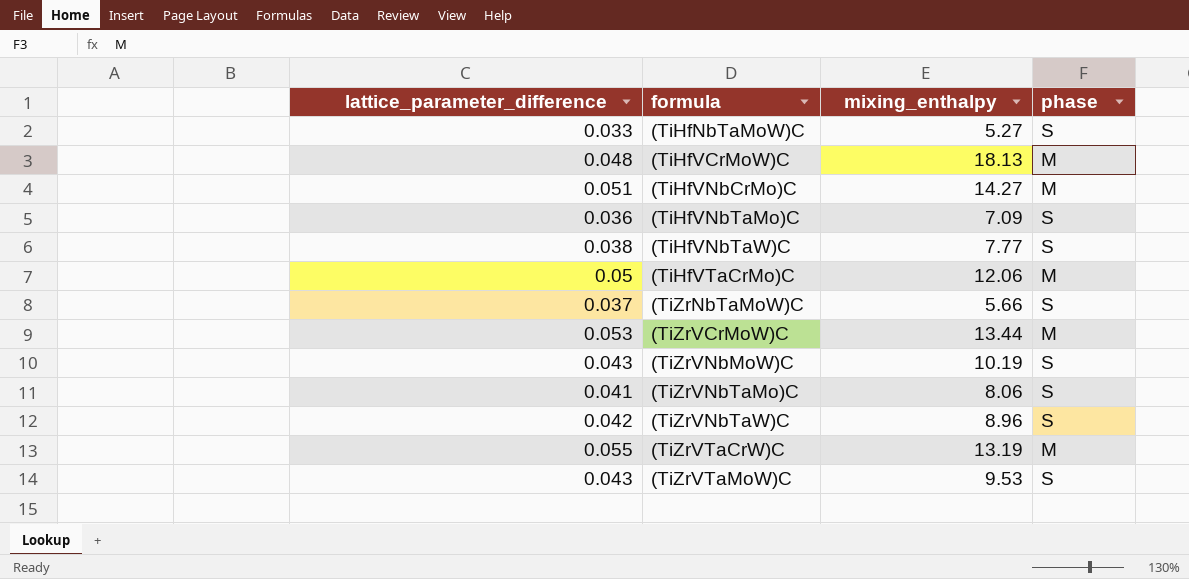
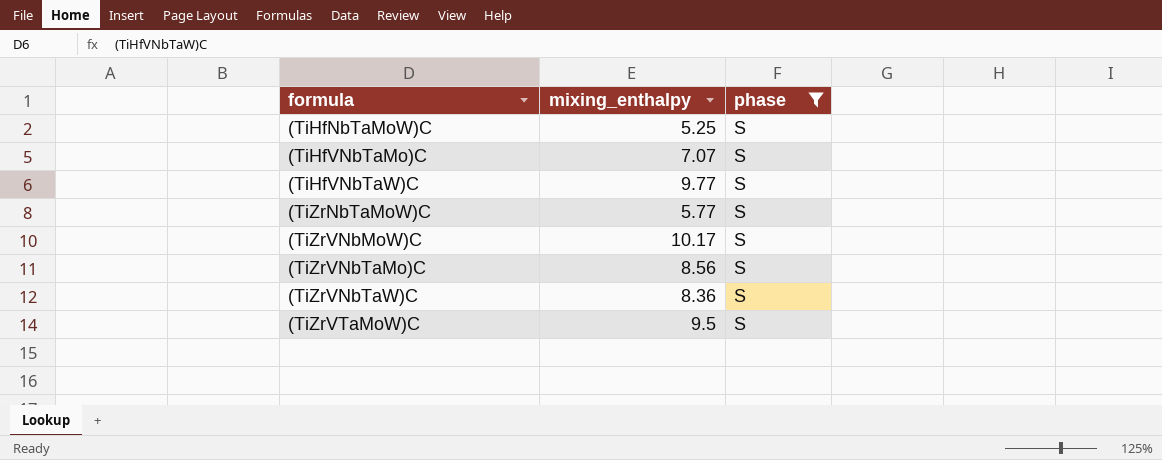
filter: none -> phase = S
column lattice_parameter_difference | position: 1 -> none
(TiHfNbTaMoW)C | mixing_enthalpy: 5.27 -> 5.25
(TiHfVNbTaMo)C | mixing_enthalpy: 7.09 -> 7.07
(TiHfVNbTaW)C | mixing_enthalpy: 7.77 -> 9.77
(TiZrNbTaMoW)C | mixing_enthalpy: 5.66 -> 5.77
(TiZrVNbMoW)C | mixing_enthalpy: 10.19 -> 10.17
(TiZrVNbTaMo)C | mixing_enthalpy: 8.06 -> 8.56
(TiZrVNbTaW)C | mixing_enthalpy: 8.96 -> 8.36
(TiZrVTaMoW)C | mixing_enthalpy: 9.53 -> 9.5

